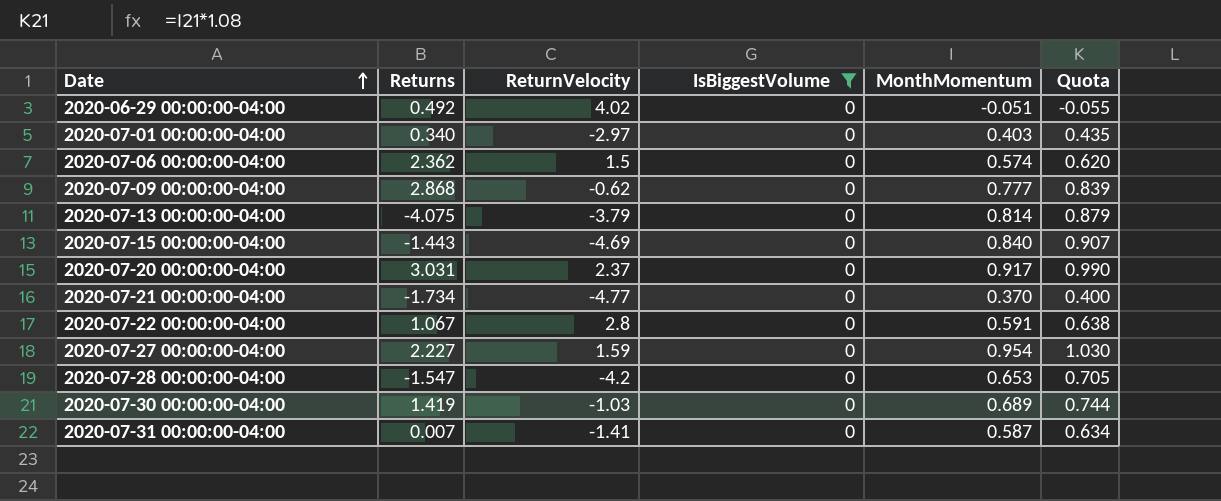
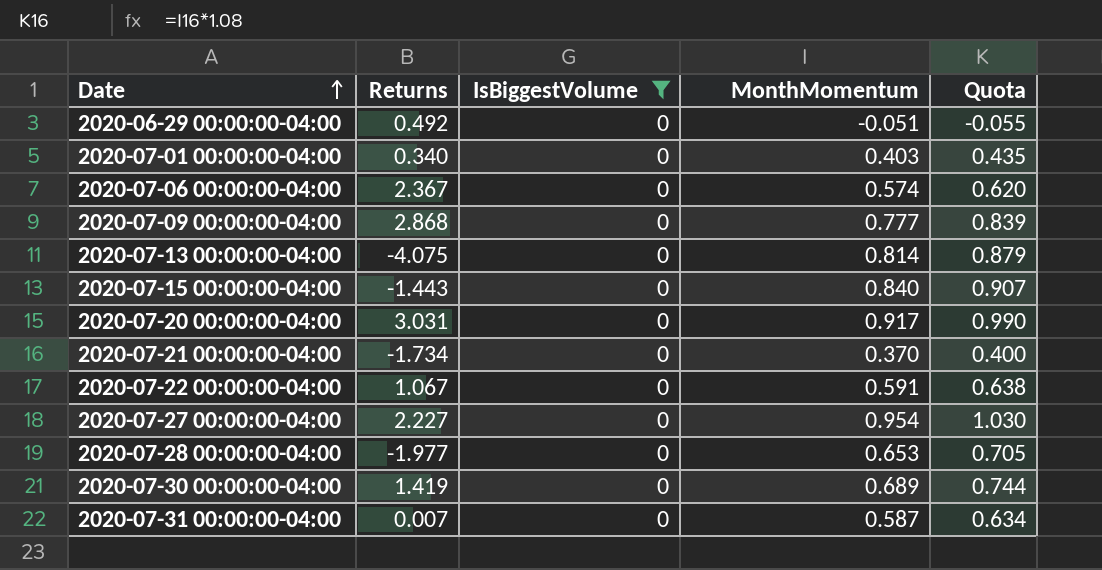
column ReturnVelocity | position: 3 -> none
2020-07-06 00:00:00-04:00 | Returns: 2.362 -> 2.367
2020-07-28 00:00:00-04:00 | Returns: -1.547 -> -1.977

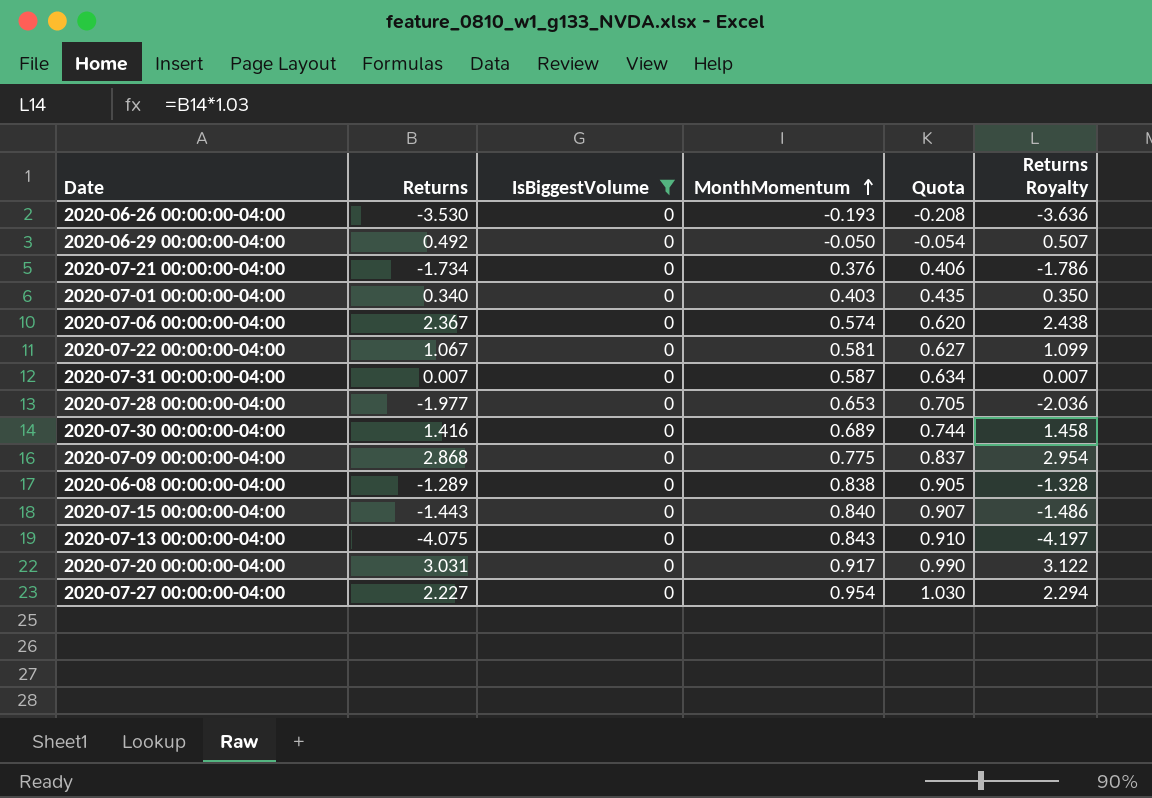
row order: Date ascending -> MonthMomentum ascending
column Returns Royalty | formula: none -> [Returns] * 1.03
row 2020-06-26 00:00:00-04:00: none -> -3.530 | 0 | -0.193 | -0.208 | -3.636
2020-06-29 00:00:00-04:00 | MonthMomentum: -0.051 -> -0.050
2020-06-29 00:00:00-04:00 | Quota: -0.055 -> -0.054
2020-07-21 00:00:00-04:00 | MonthMomentum: 0.370 -> 0.376
2020-07-21 00:00:00-04:00 | Quota: 0.400 -> 0.406
2020-07-22 00:00:00-04:00 | MonthMomentum: 0.591 -> 0.581
2020-07-22 00:00:00-04:00 | Quota: 0.638 -> 0.627
2020-07-30 00:00:00-04:00 | Returns: 1.419 -> 1.416
2020-07-09 00:00:00-04:00 | MonthMomentum: 0.777 -> 0.775
2020-07-09 00:00:00-04:00 | Quota: 0.839 -> 0.837
row 2020-06-08 00:00:00-04:00: none -> -1.289 | 0 | 0.838 | 0.905 | -1.328
2020-07-13 00:00:00-04:00 | MonthMomentum: 0.814 -> 0.843
2020-07-13 00:00:00-04:00 | Quota: 0.879 -> 0.910

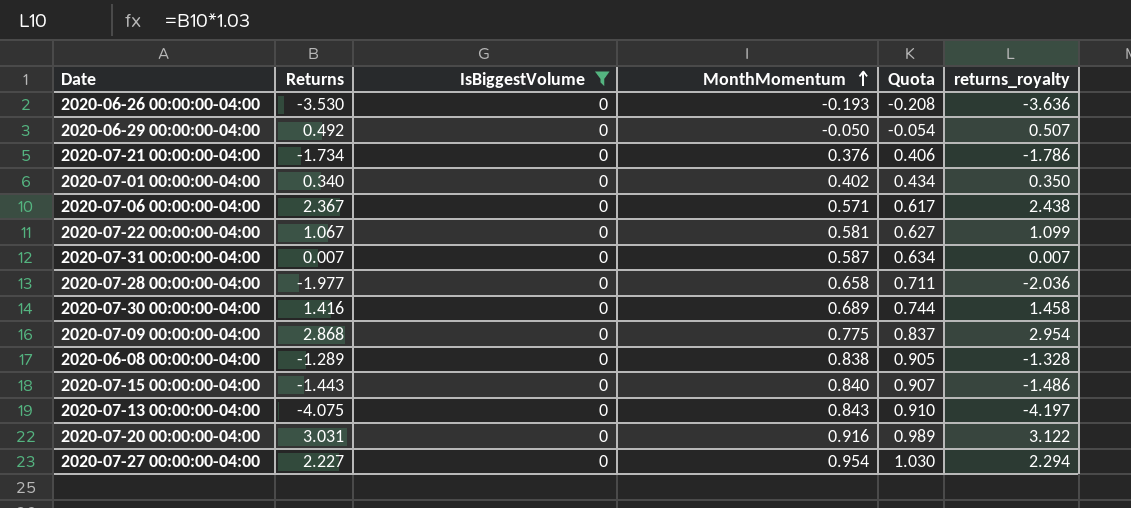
column name: Returns Royalty -> returns_royalty
2020-07-01 00:00:00-04:00 | MonthMomentum: 0.403 -> 0.402
2020-07-01 00:00:00-04:00 | Quota: 0.435 -> 0.434
2020-07-06 00:00:00-04:00 | MonthMomentum: 0.574 -> 0.571
2020-07-06 00:00:00-04:00 | Quota: 0.620 -> 0.617
2020-07-28 00:00:00-04:00 | MonthMomentum: 0.653 -> 0.658
2020-07-28 00:00:00-04:00 | Quota: 0.705 -> 0.711
2020-07-20 00:00:00-04:00 | MonthMomentum: 0.917 -> 0.916
2020-07-20 00:00:00-04:00 | Quota: 0.990 -> 0.989

